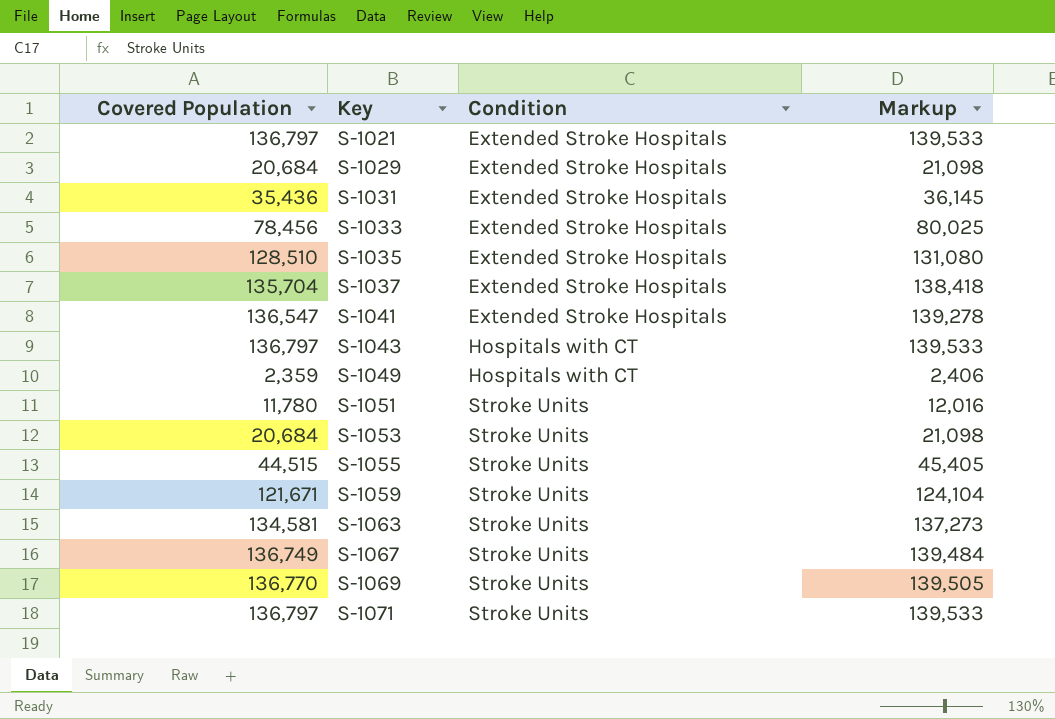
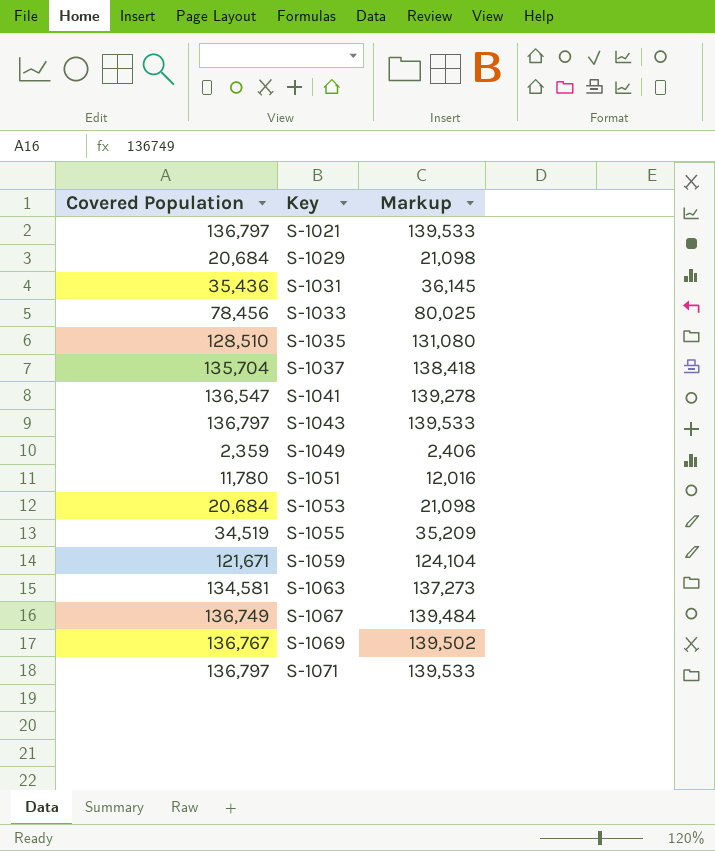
column Condition | position: 3 -> none
S-1055 | Covered Population: 44,515 -> 34,519
S-1055 | Markup: 45,405 -> 35,209
S-1069 | Covered Population: 136,770 -> 136,767
S-1069 | Markup: 139,505 -> 139,502

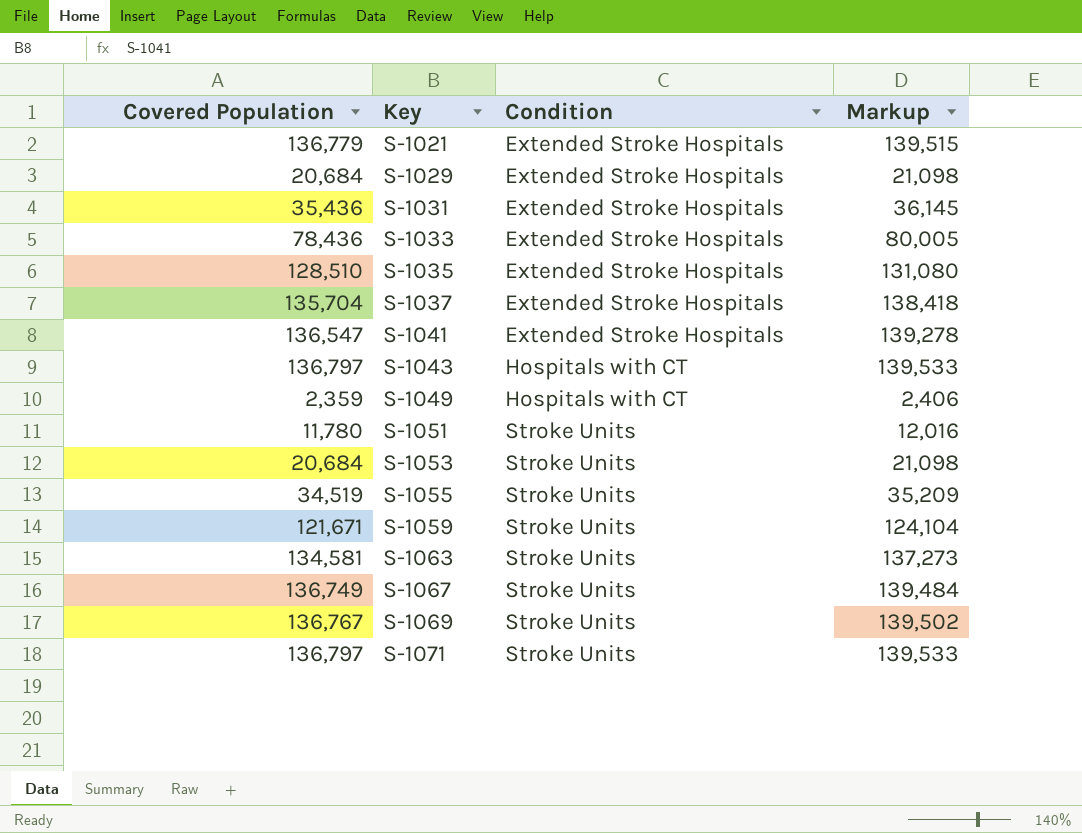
column Condition | position: none -> 3
S-1021 | Covered Population: 136,797 -> 136,779
S-1021 | Markup: 139,533 -> 139,515
S-1033 | Covered Population: 78,456 -> 78,436
S-1033 | Markup: 80,025 -> 80,005

